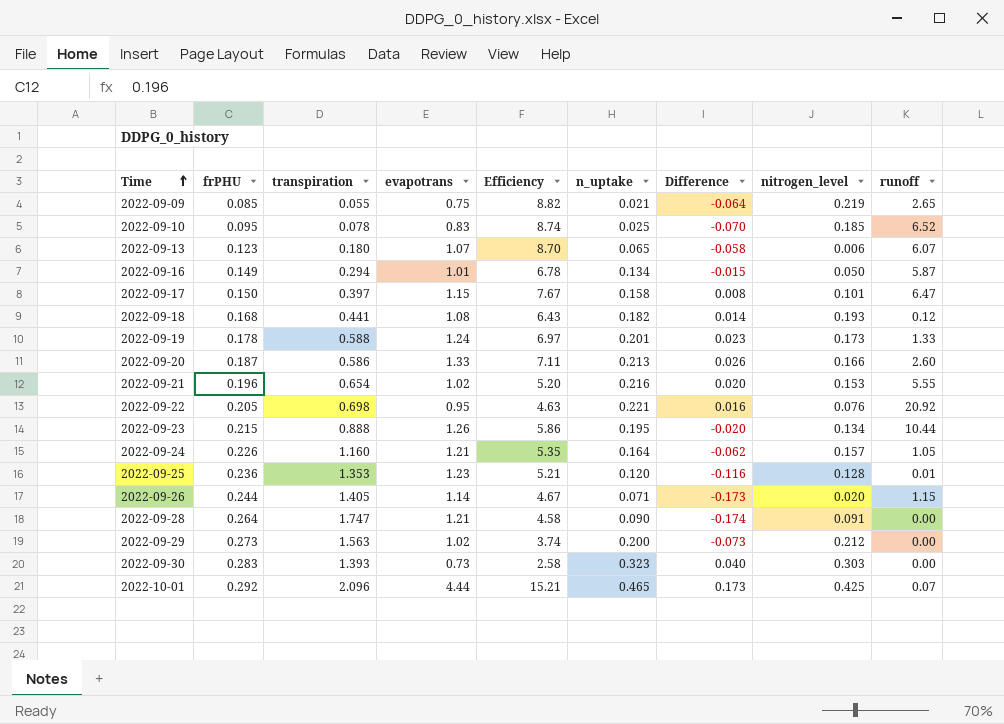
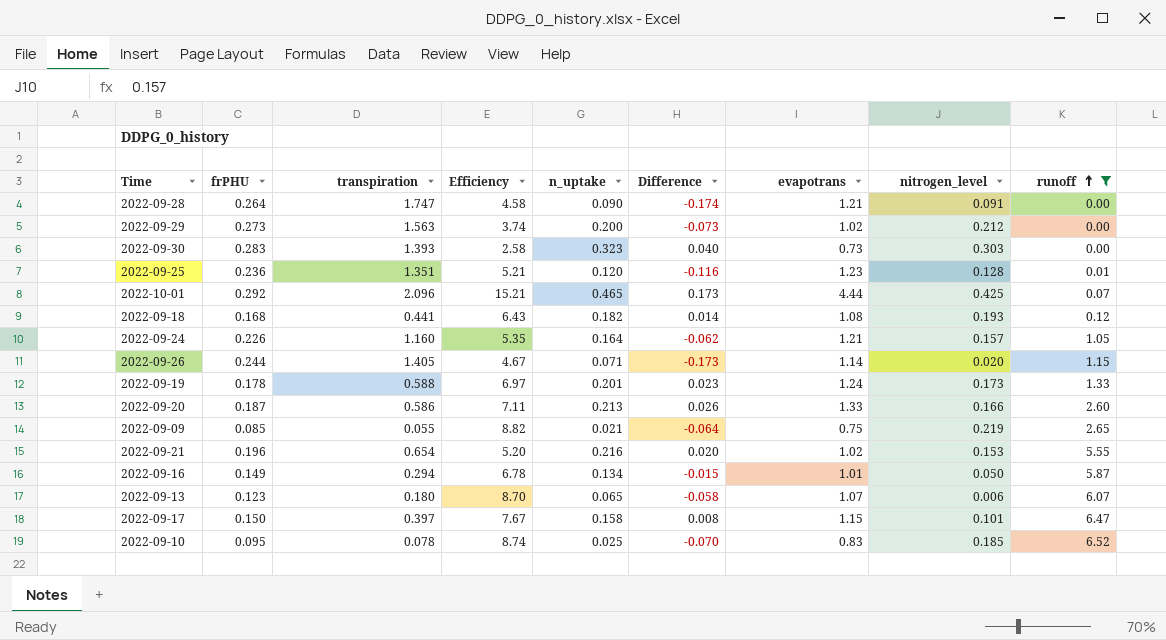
filter: none -> runoff <= 6.52
row order: Time ascending -> runoff ascending
column evapotrans | position: 4 -> 7
2022-09-25 | transpiration: 1.353 -> 1.351

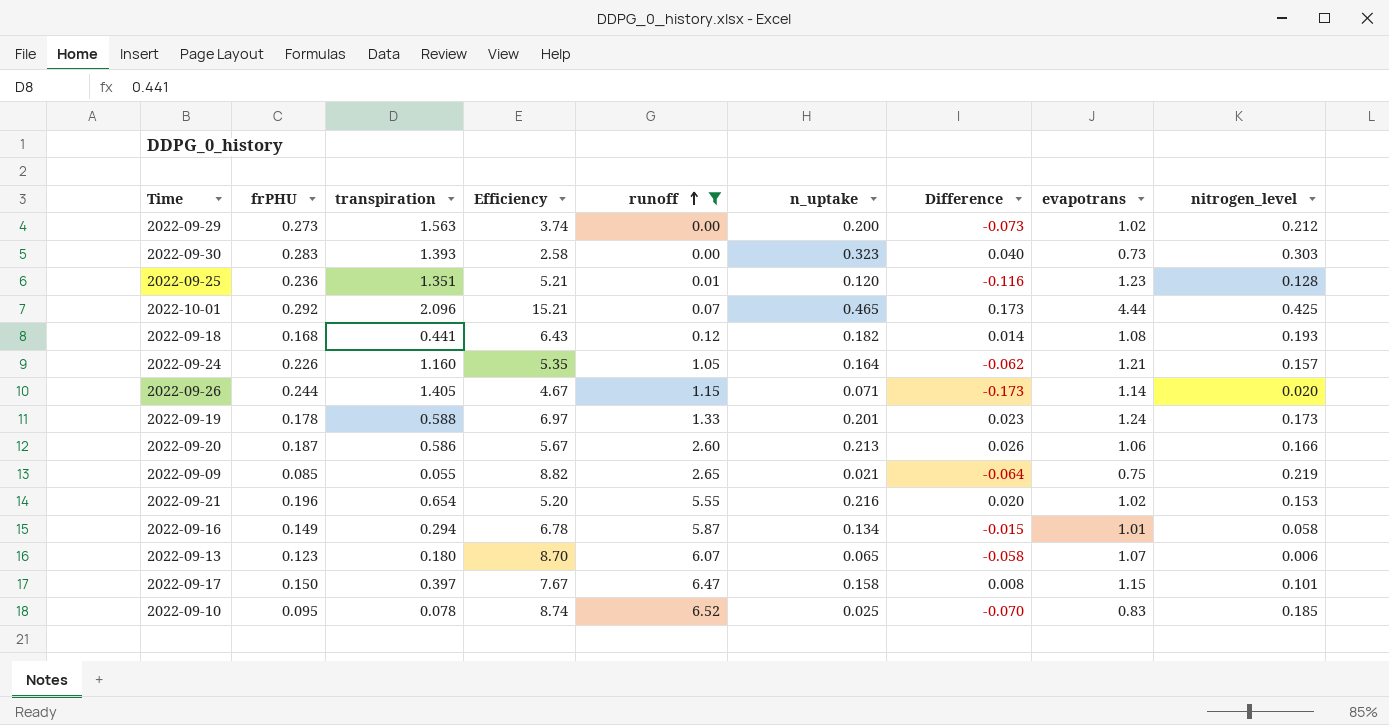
column runoff | position: 9 -> 5
row 2022-09-28: 0.264 | 1.747 | 4.58 | 0.090 | -0.174 | 1.21 | 0.091 | 0.00 -> none
2022-09-20 | Efficiency: 7.11 -> 5.67
2022-09-20 | evapotrans: 1.33 -> 1.06
2022-09-16 | nitrogen_level: 0.050 -> 0.058

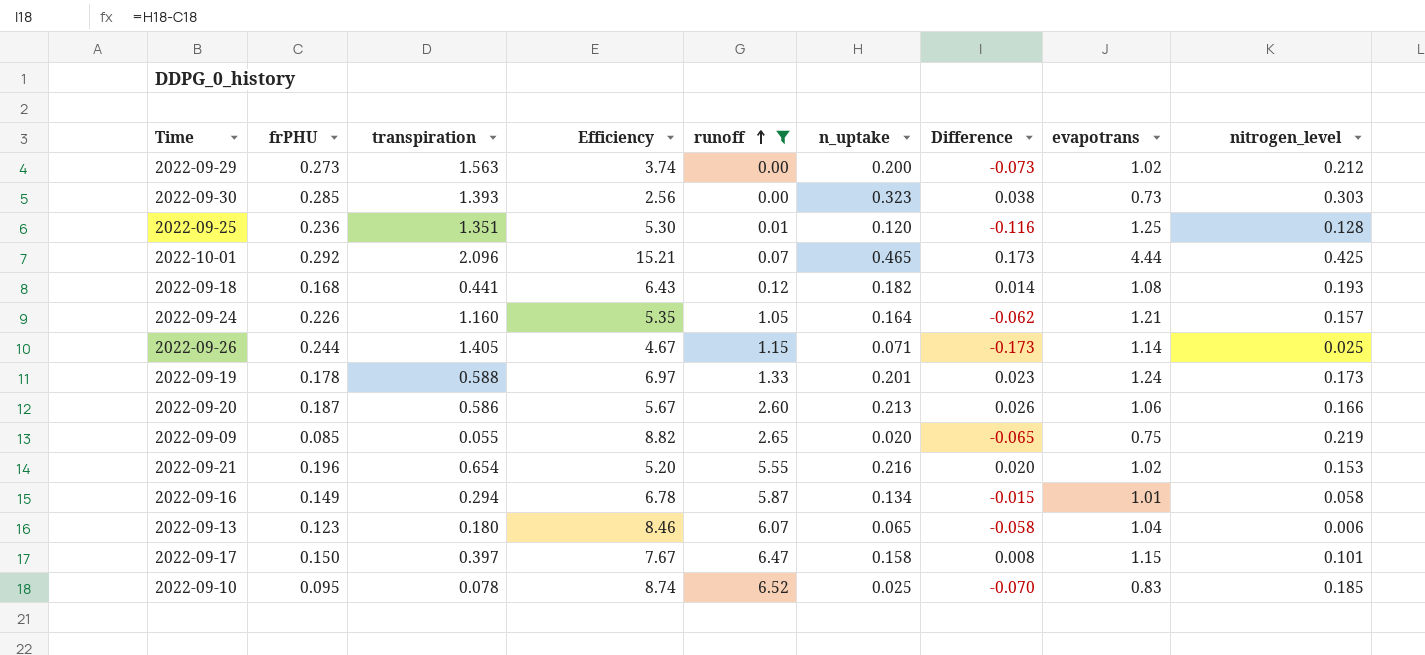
2022-09-30 | frPHU: 0.283 -> 0.285
2022-09-30 | Efficiency: 2.58 -> 2.56
2022-09-30 | Difference: 0.040 -> 0.038
2022-09-25 | Efficiency: 5.21 -> 5.30
2022-09-25 | evapotrans: 1.23 -> 1.25
2022-09-26 | nitrogen_level: 0.020 -> 0.025
2022-09-09 | n_uptake: 0.021 -> 0.020
2022-09-09 | Difference: -0.064 -> -0.065
2022-09-13 | Efficiency: 8.70 -> 8.46
2022-09-13 | evapotrans: 1.07 -> 1.04

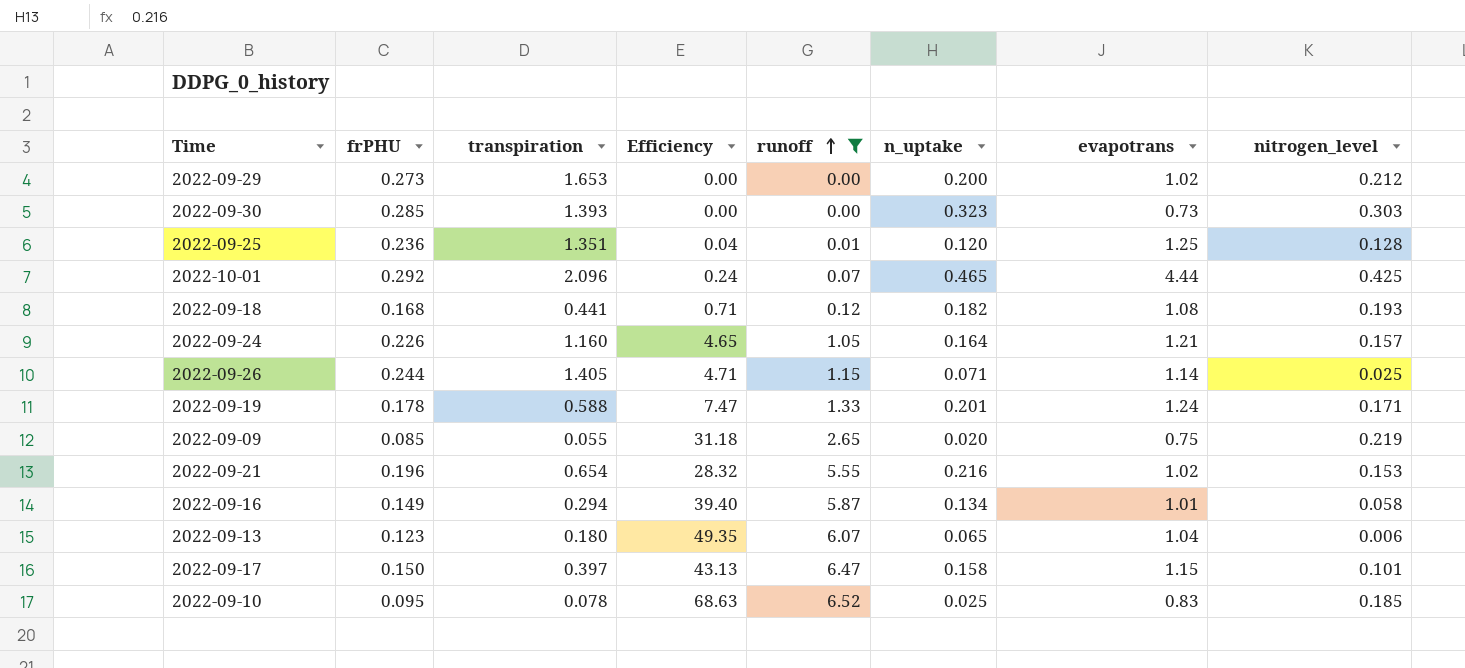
column Difference | formula: [n_uptake] - [frPHU] -> none
column Efficiency | formula: [evapotrans] / [frPHU] -> [runoff] / [frPHU]
row 2022-09-20: 0.187 | 0.586 | 5.67 | 2.60 | 0.213 | 0.026 | 1.06 | 0.166 -> none
2022-09-29 | transpiration: 1.563 -> 1.653
2022-09-19 | nitrogen_level: 0.173 -> 0.171

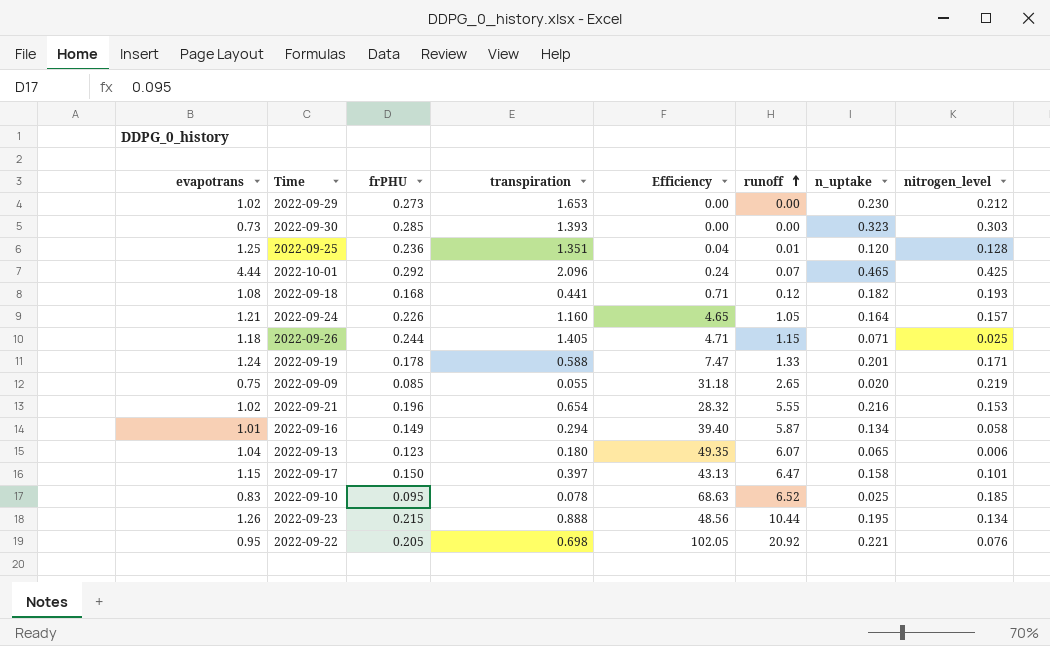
filter: runoff <= 6.52 -> none
column evapotrans | position: 7 -> 1
2022-09-29 | n_uptake: 0.200 -> 0.230
2022-09-26 | evapotrans: 1.14 -> 1.18

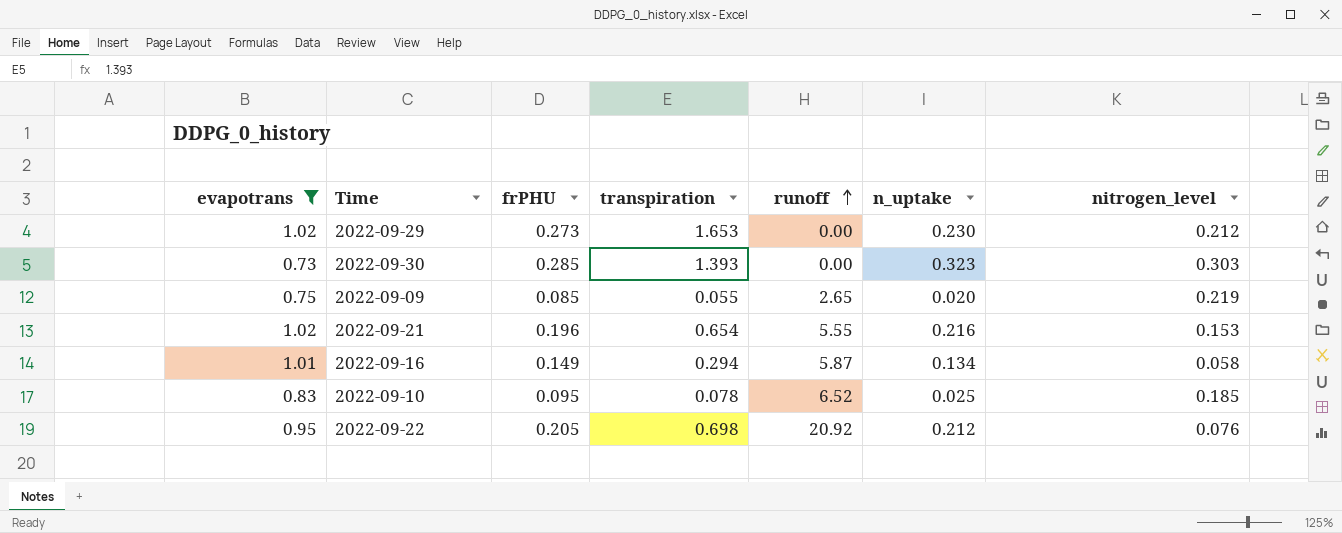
filter: none -> evapotrans <= 1.02
column Efficiency | formula: [runoff] / [frPHU] -> none
2022-09-22 | n_uptake: 0.221 -> 0.212

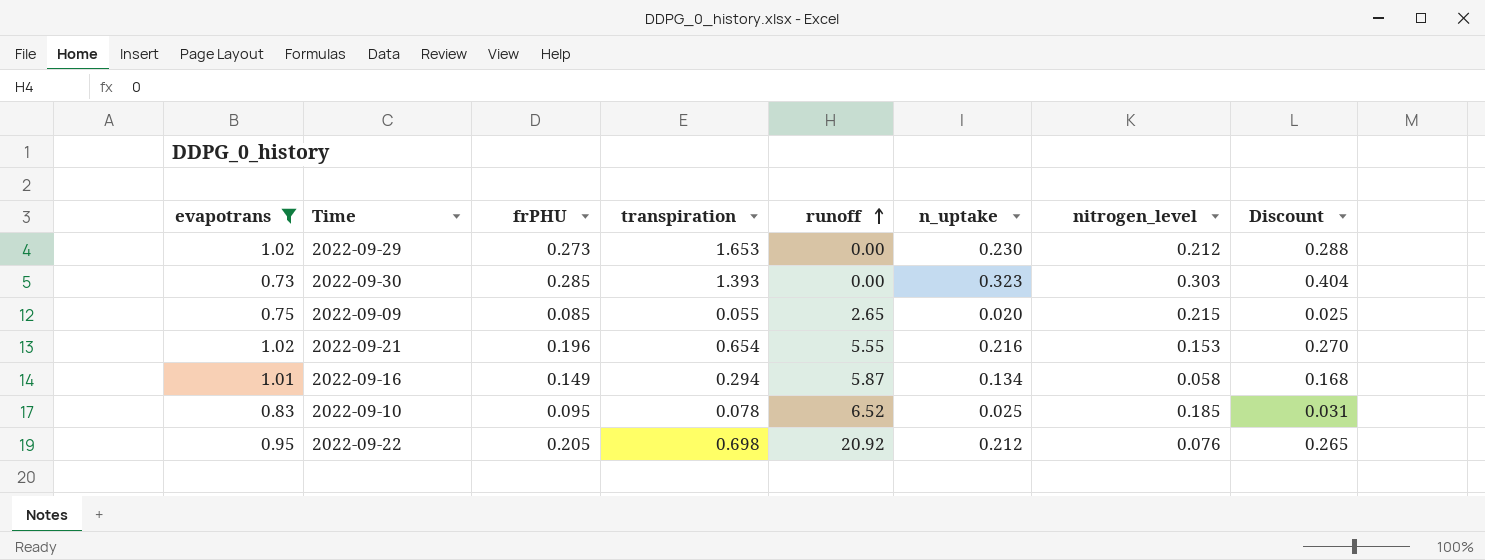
column Discount | formula: none -> [n_uptake] * 1.25
2022-09-09 | nitrogen_level: 0.219 -> 0.215

